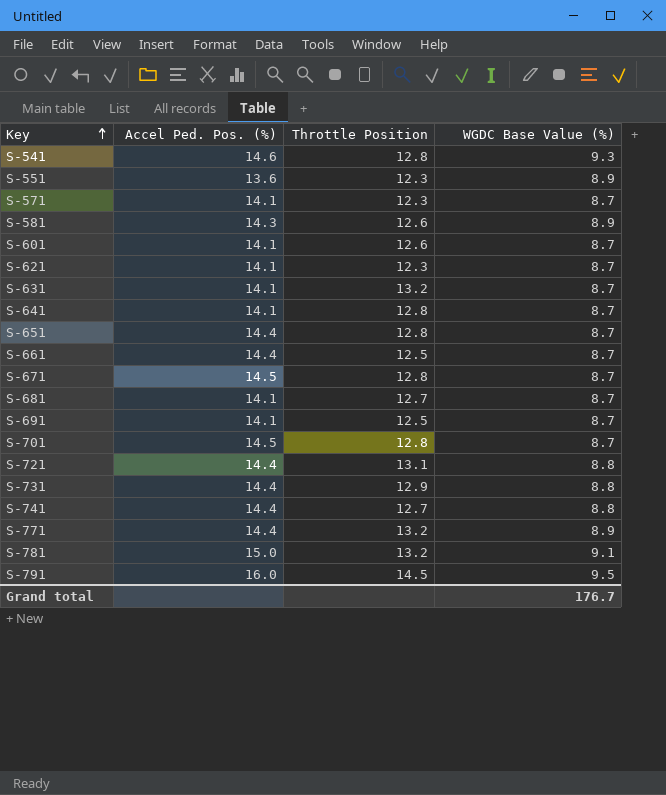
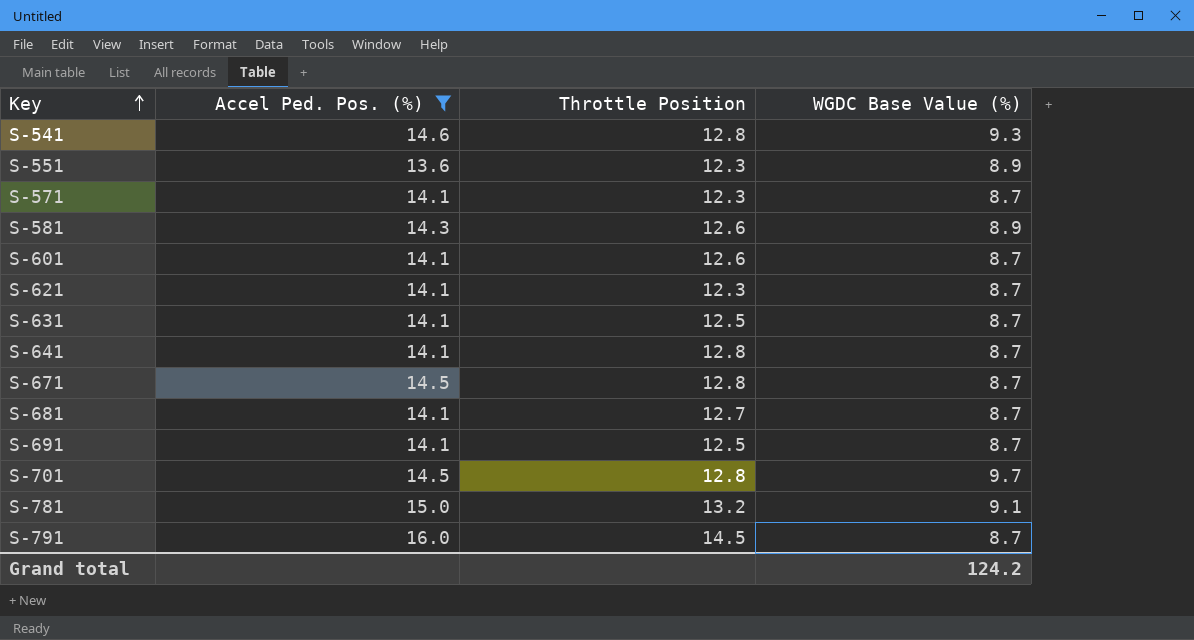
filter: none -> Accel Ped. Pos. (%) != 14.4
S-631 | Throttle Position: 13.2 -> 12.5
S-701 | WGDC Base Value (%): 8.7 -> 9.7
S-791 | WGDC Base Value (%): 9.5 -> 8.7
Grand total | WGDC Base Value (%): 176.7 -> 124.2

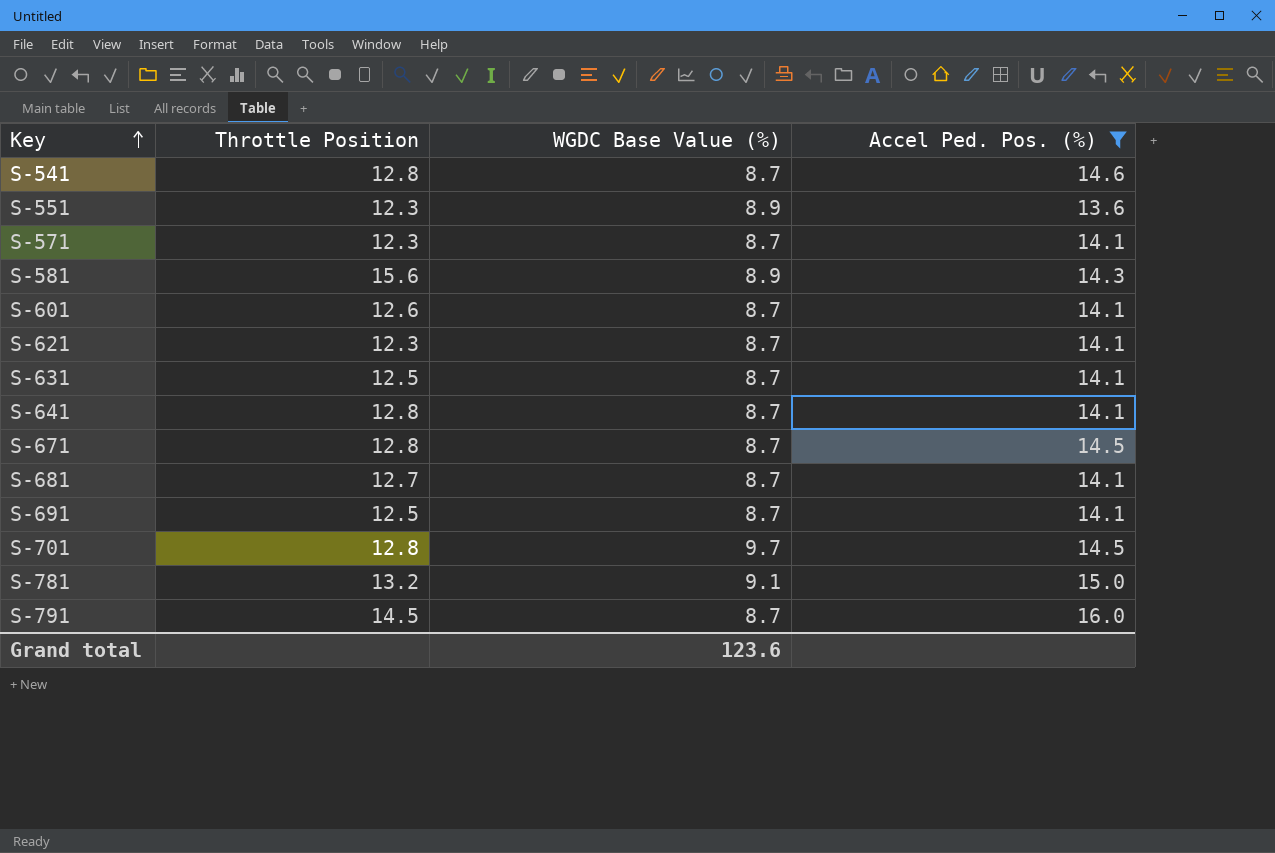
column Accel Ped. Pos. (%) | position: 2 -> 4
S-541 | WGDC Base Value (%): 9.3 -> 8.7
S-581 | Throttle Position: 12.6 -> 15.6
Grand total | WGDC Base Value (%): 124.2 -> 123.6

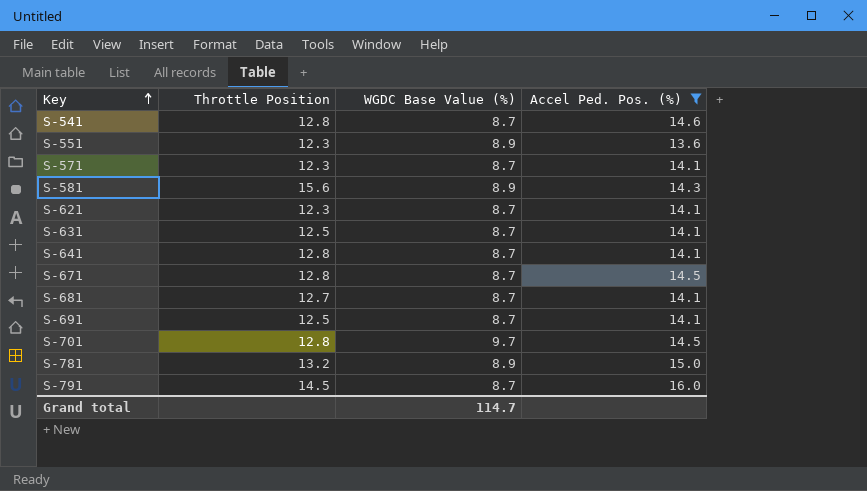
row S-601: 12.6 | 8.7 | 14.1 -> none
S-781 | WGDC Base Value (%): 9.1 -> 8.9
Grand total | WGDC Base Value (%): 123.6 -> 114.7

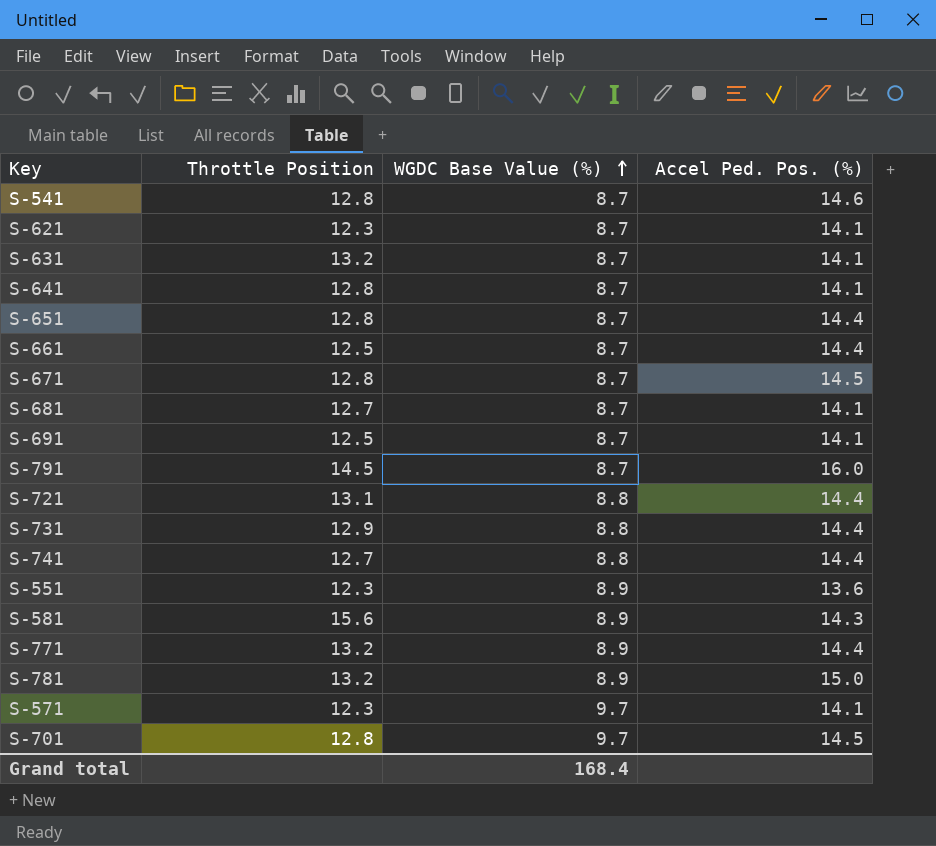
filter: Accel Ped. Pos. (%) != 14.4 -> none
row order: Key ascending -> WGDC Base Value (%) ascending
S-631 | Throttle Position: 12.5 -> 13.2
S-571 | WGDC Base Value (%): 8.7 -> 9.7
Grand total | WGDC Base Value (%): 114.7 -> 168.4

